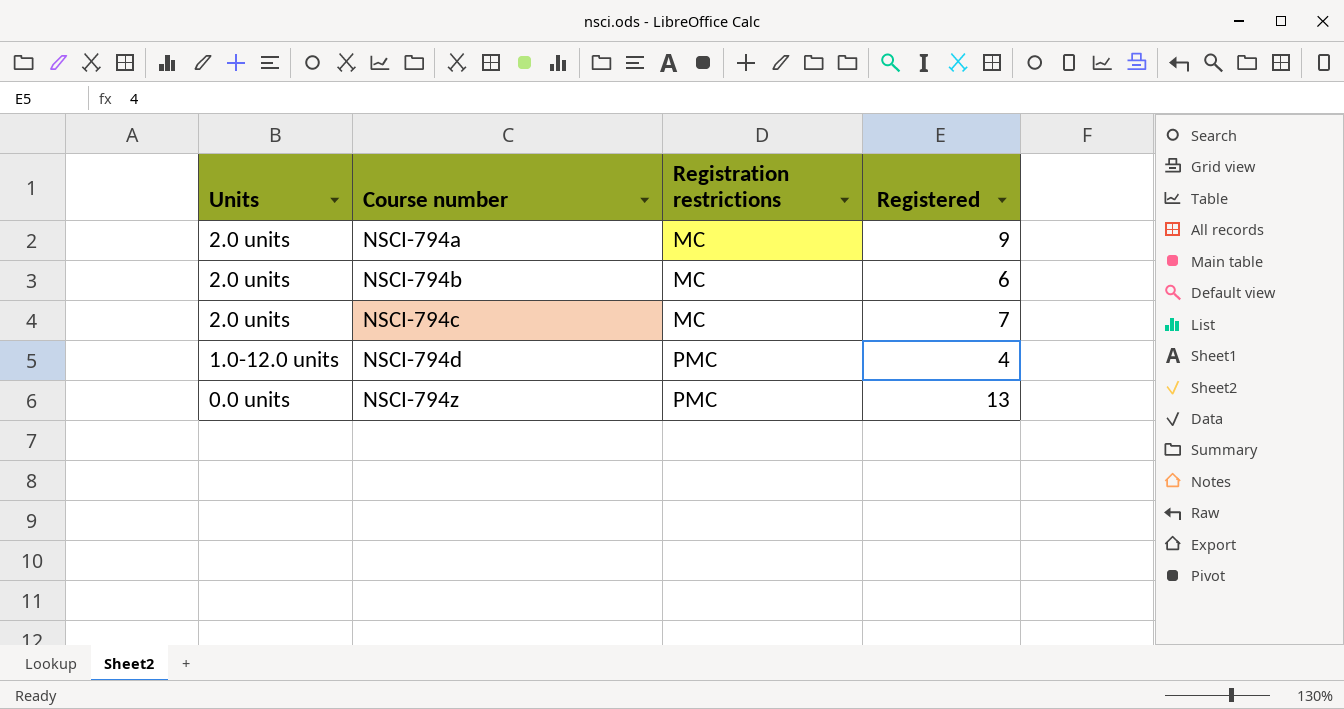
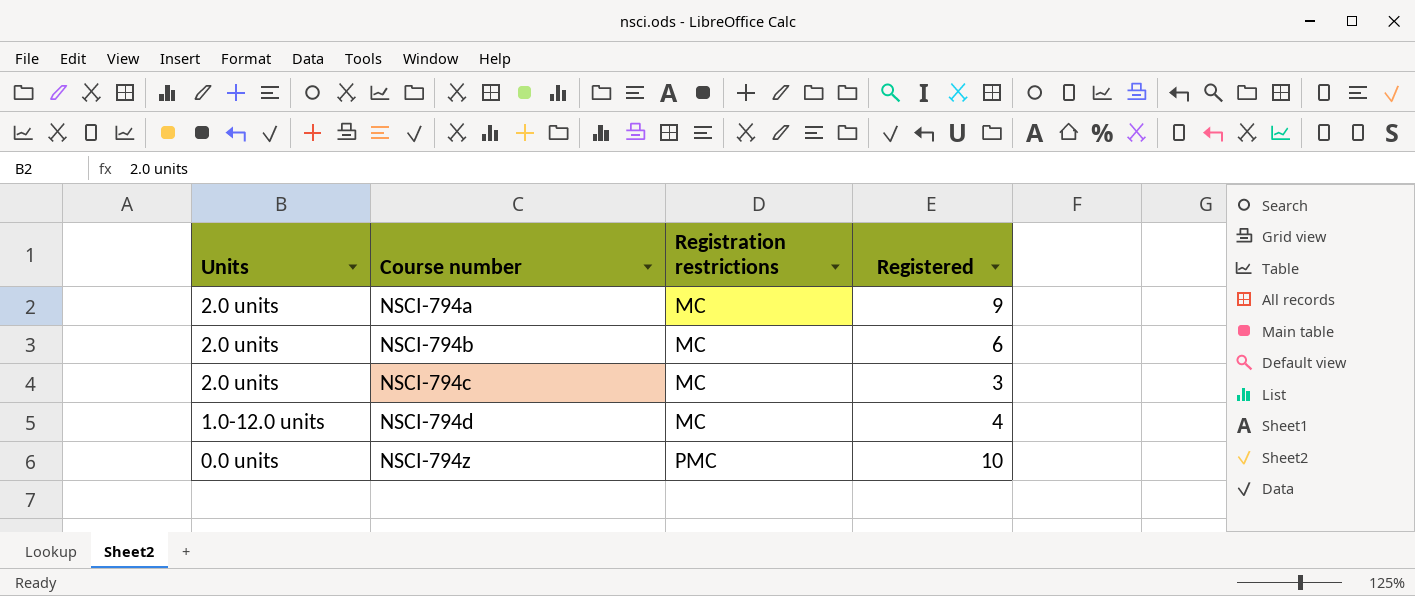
NSCI-794c | Registered: 7 -> 3
NSCI-794d | Registration restrictions: PMC -> MC
NSCI-794z | Registered: 13 -> 10

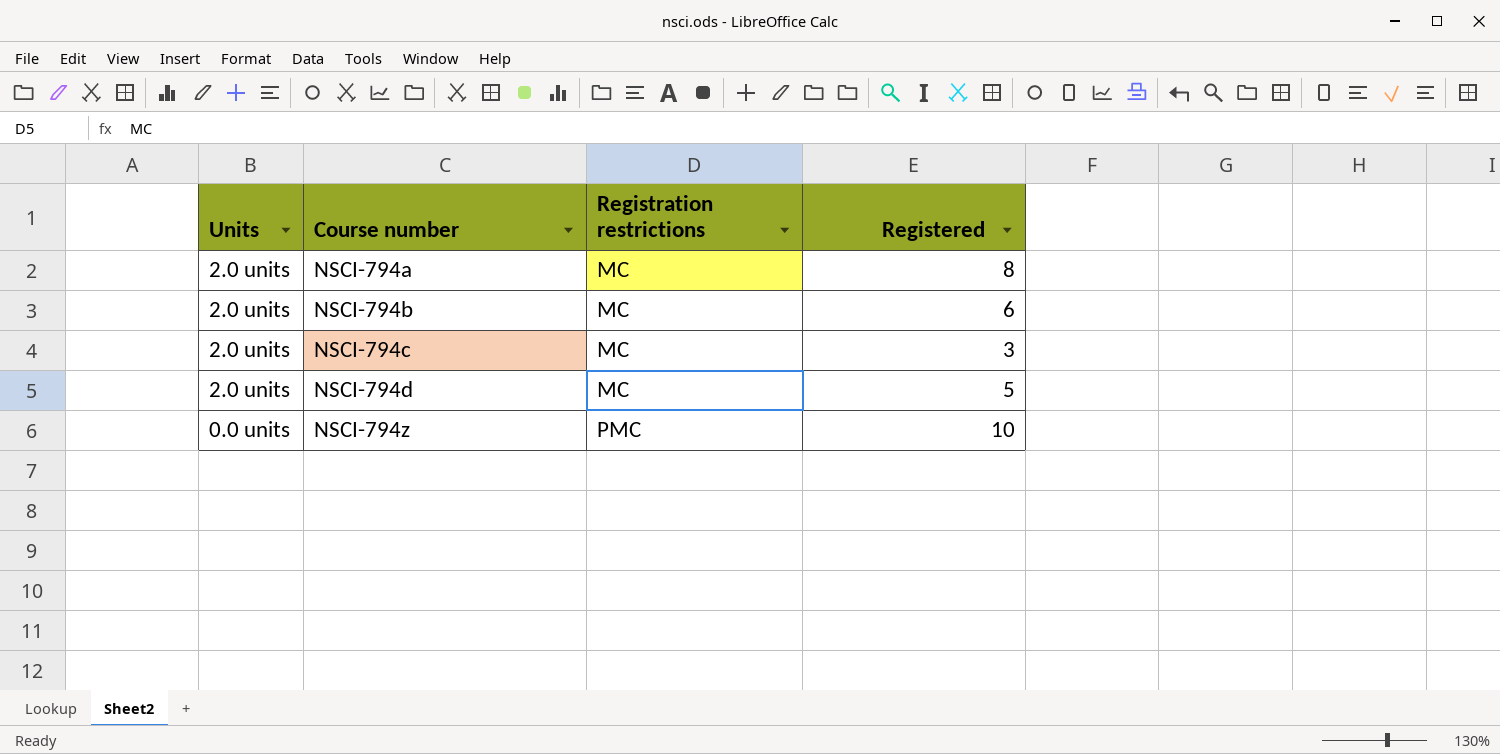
NSCI-794a | Registered: 9 -> 8
NSCI-794d | Units: 1.0-12.0 units -> 2.0 units
NSCI-794d | Registered: 4 -> 5

